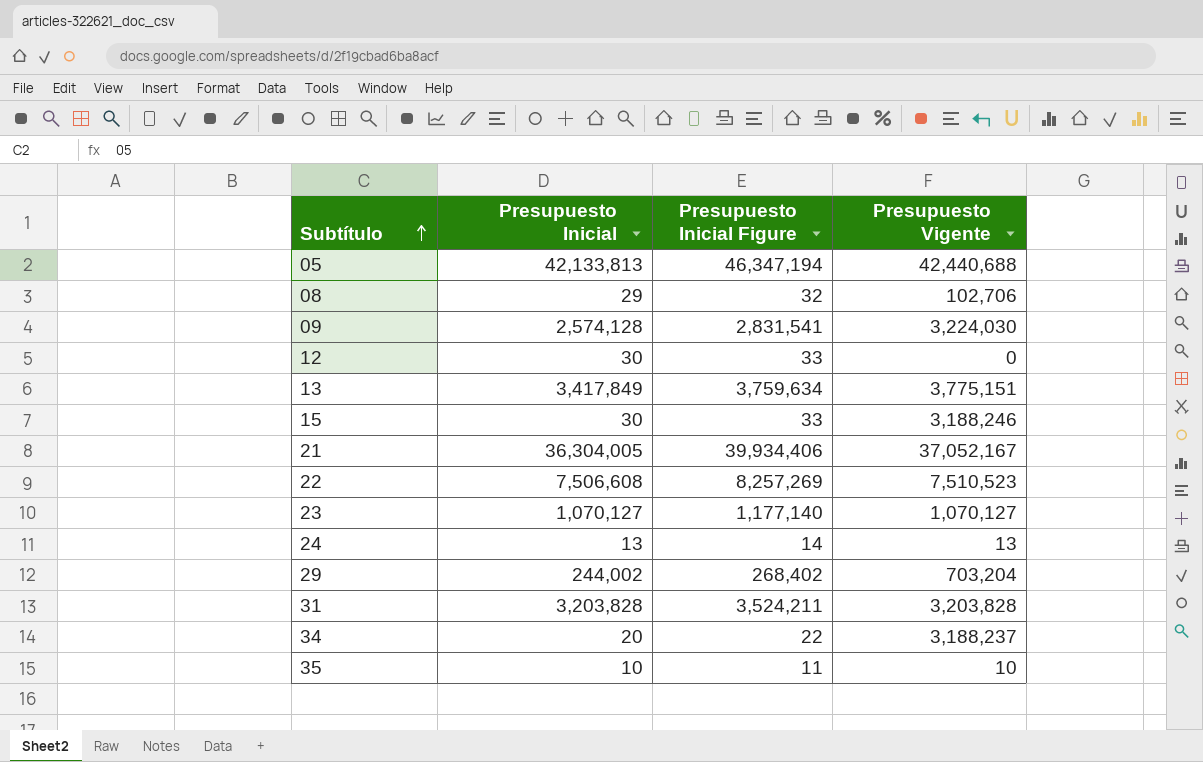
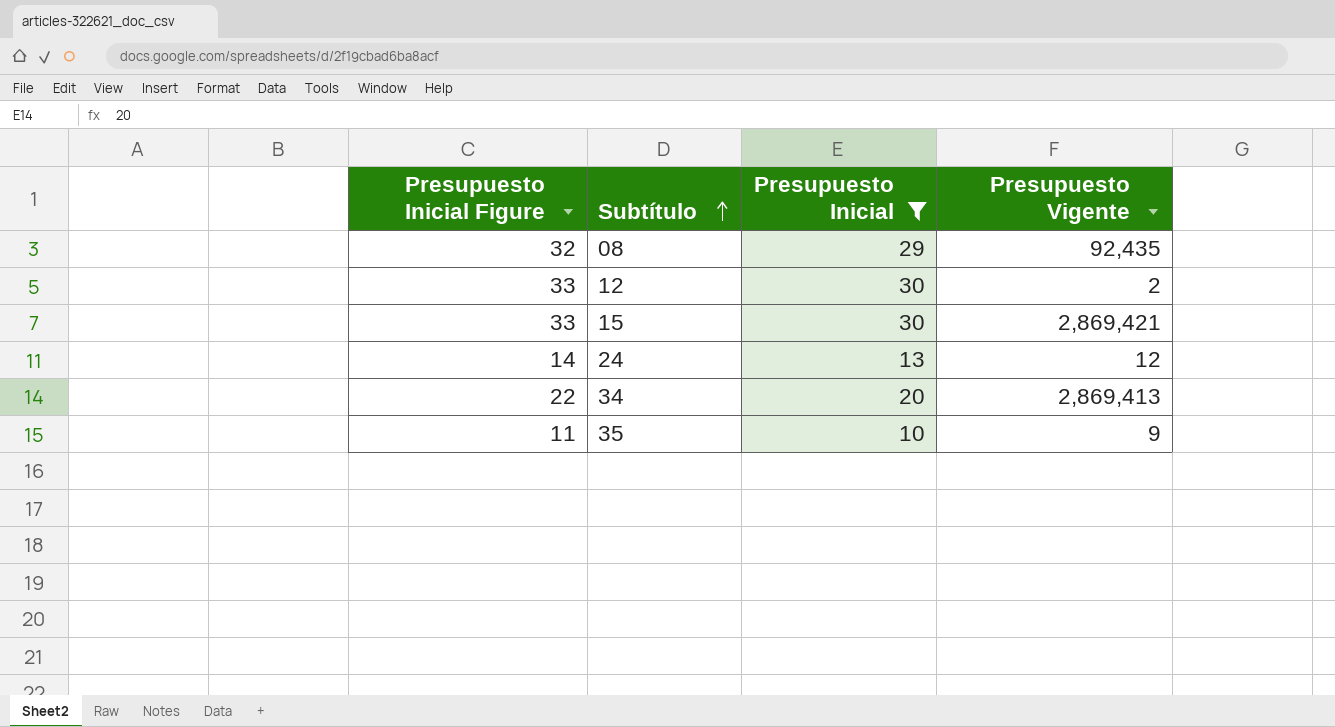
filter: none -> Presupuesto Inicial <= 30
column Presupuesto Inicial Figure | position: 3 -> 1
08 | Presupuesto Vigente: 102,706 -> 92,435
12 | Presupuesto Vigente: 0 -> 2
15 | Presupuesto Vigente: 3,188,246 -> 2,869,421
24 | Presupuesto Vigente: 13 -> 12
34 | Presupuesto Vigente: 3,188,237 -> 2,869,413
35 | Presupuesto Vigente: 10 -> 9

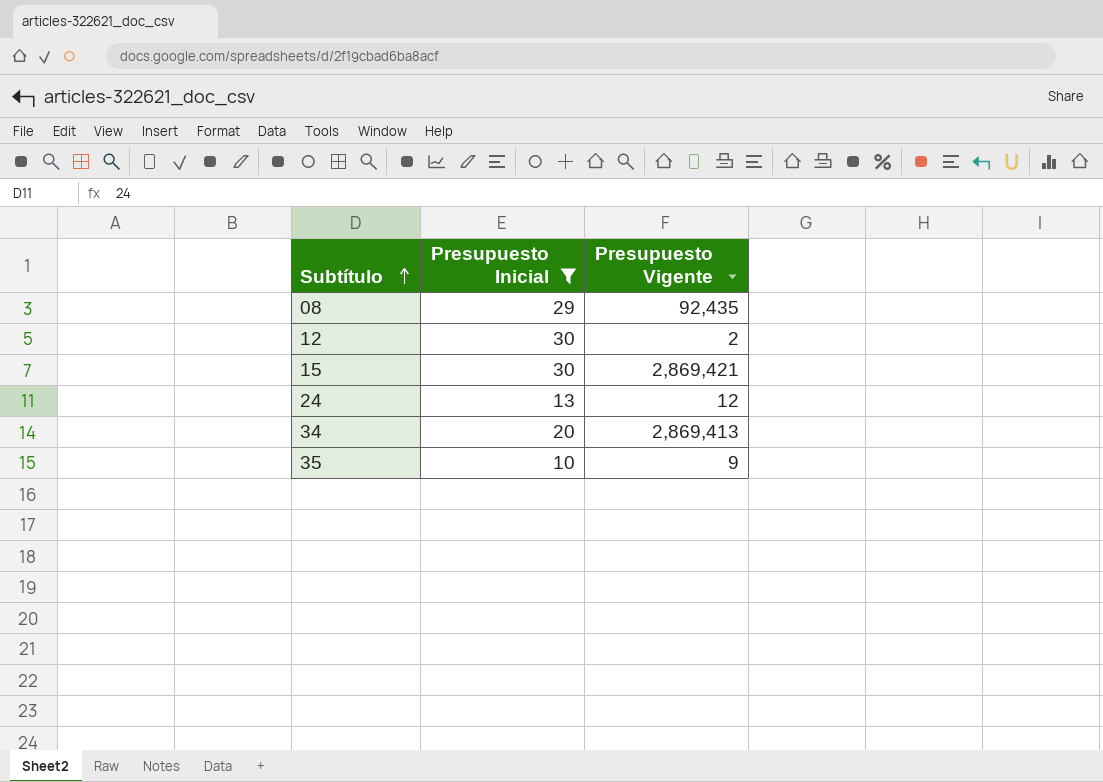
column Presupuesto Inicial Figure | formula: [Presupuesto Inicial] * 1.1 -> none

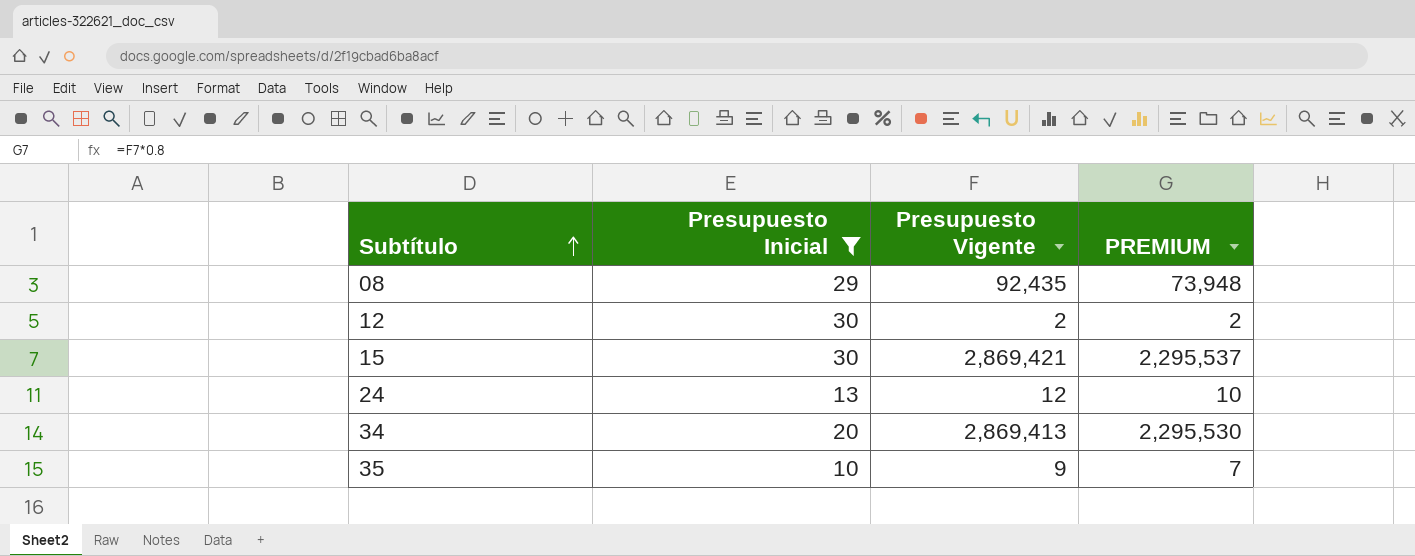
column PREMIUM | formula: none -> [Presupuesto Vigente] * 0.8

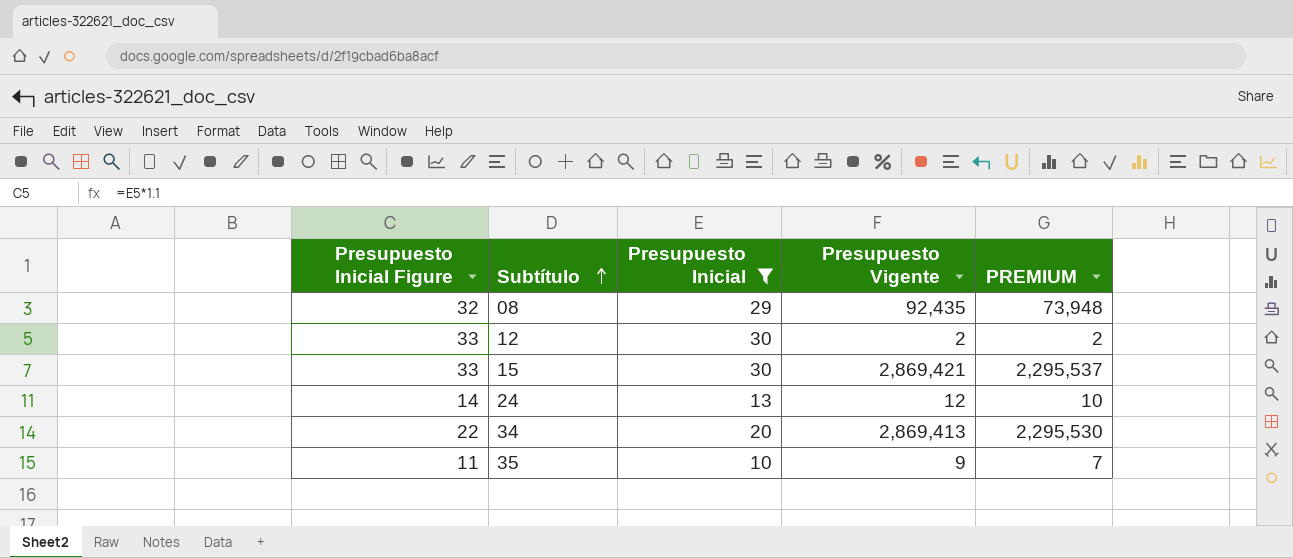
column Presupuesto Inicial Figure | formula: none -> [Presupuesto Inicial] * 1.1

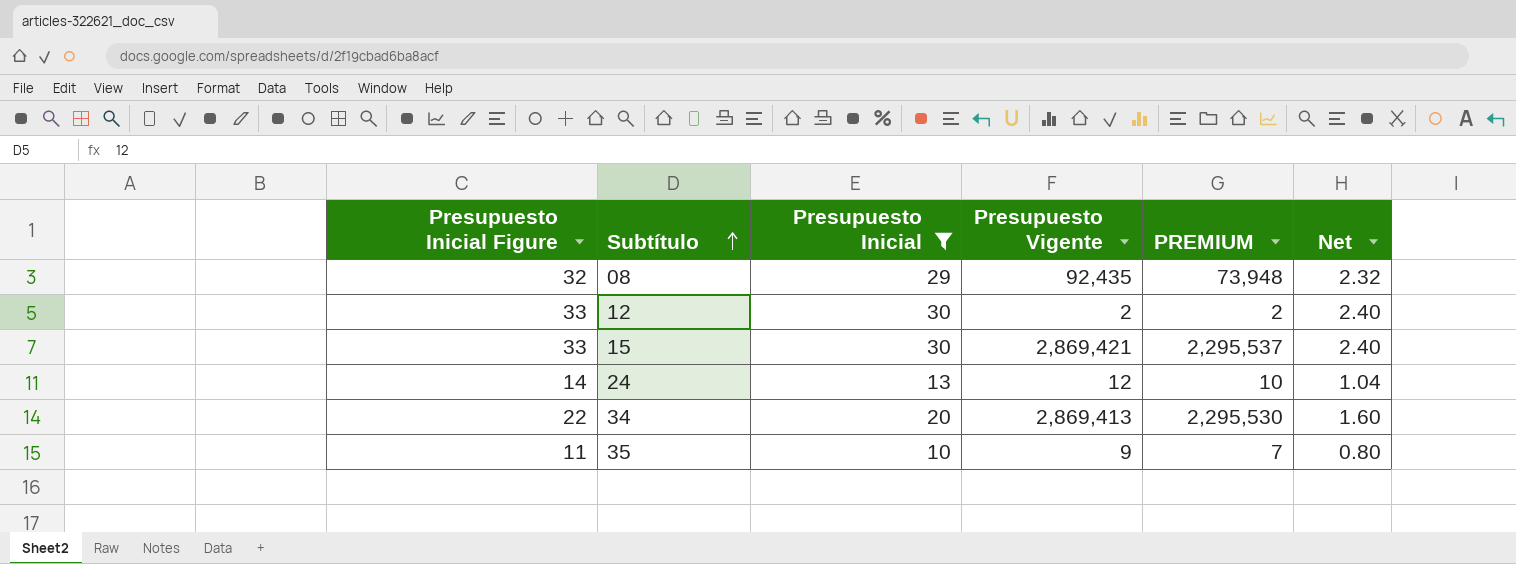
column Net | formula: none -> [Presupuesto Inicial] * 0.08

